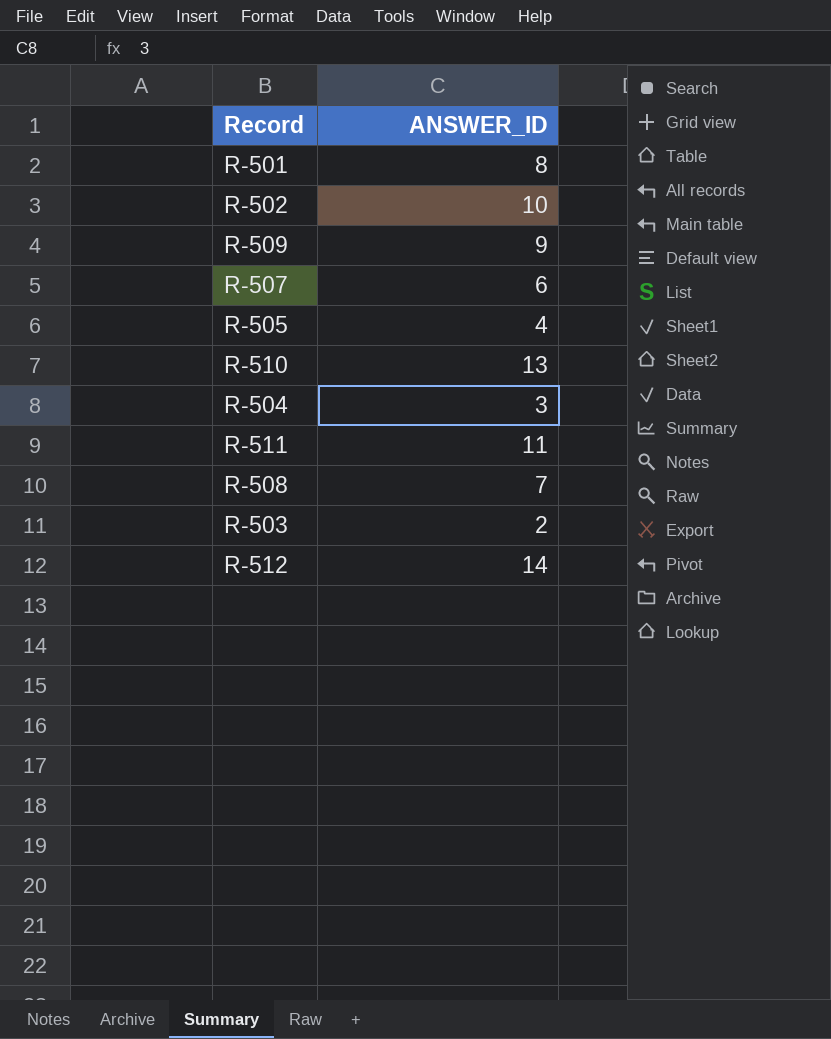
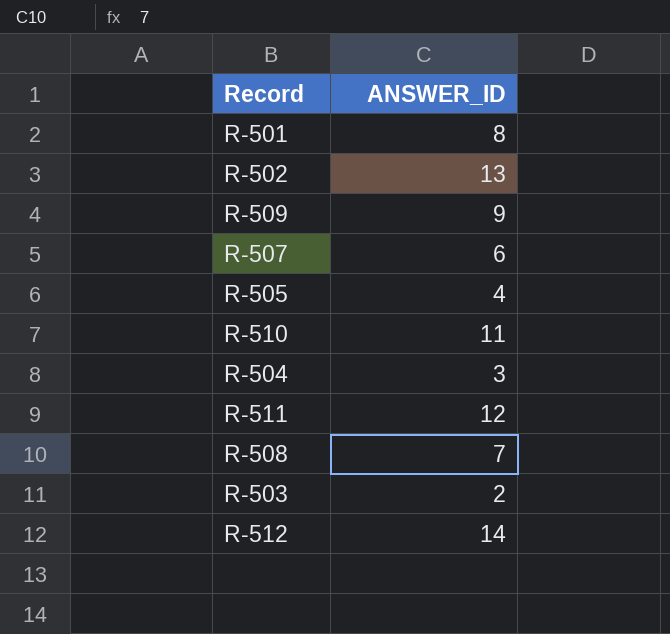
R-502 | ANSWER_ID: 10 -> 13
R-510 | ANSWER_ID: 13 -> 11
R-511 | ANSWER_ID: 11 -> 12

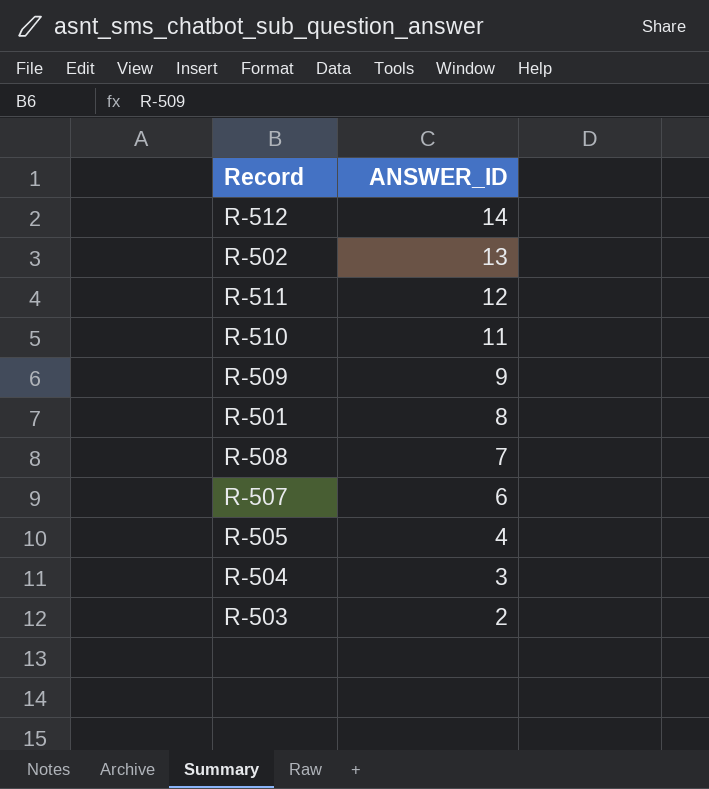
row order: none -> ANSWER_ID descending

